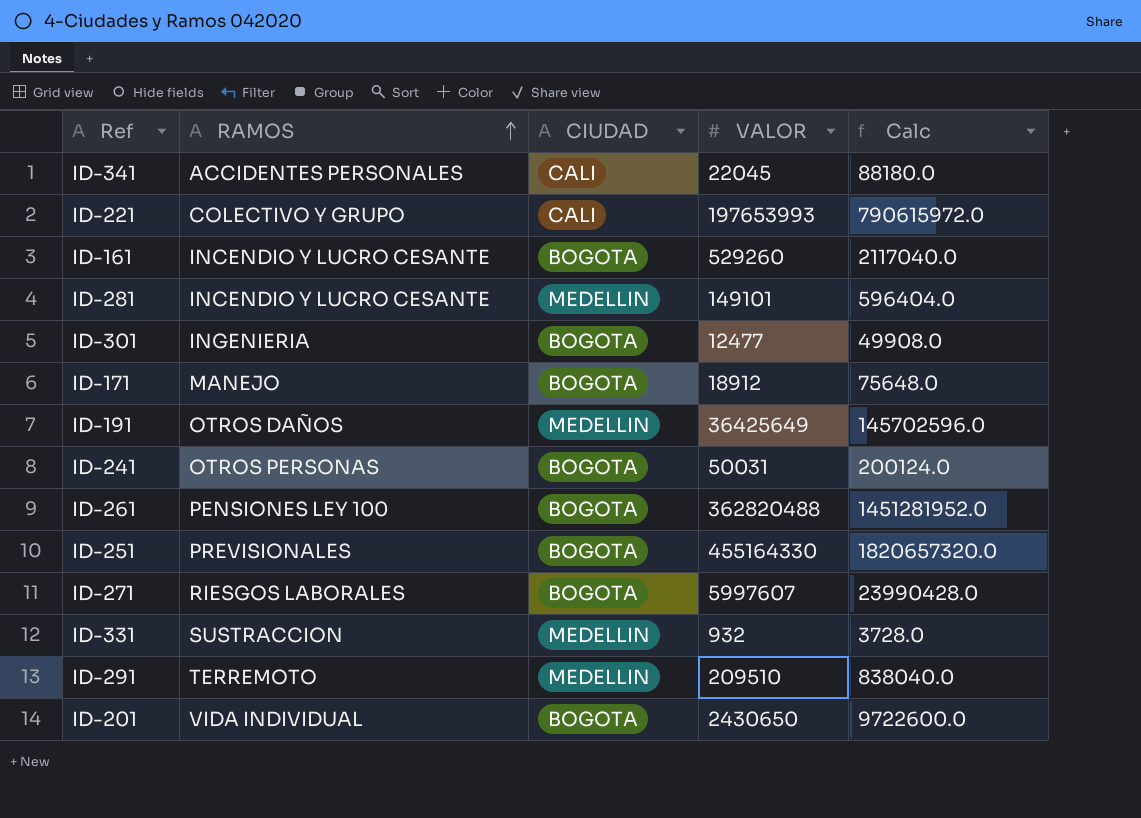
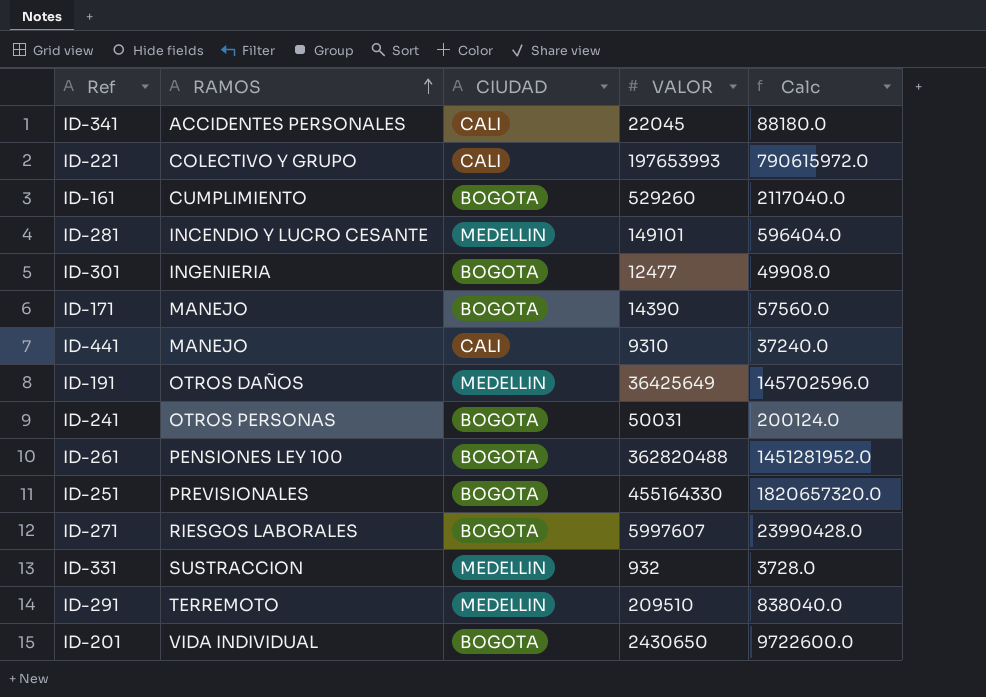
ID-161 | RAMOS: INCENDIO Y LUCRO CESANTE -> CUMPLIMIENTO
ID-171 | VALOR: 18912 -> 14390
ID-171 | Calc: 75648.0 -> 57560.0
row ID-441: none -> MANEJO | CALI | 9310 | 37240.0

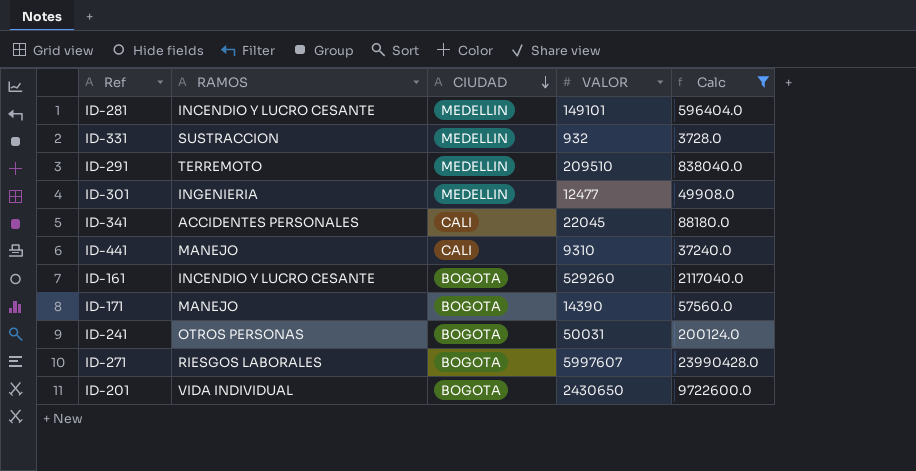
filter: none -> Calc <= 23990428.0
row order: RAMOS ascending -> CIUDAD descending
ID-301 | CIUDAD: BOGOTA -> MEDELLIN
ID-161 | RAMOS: CUMPLIMIENTO -> INCENDIO Y LUCRO CESANTE

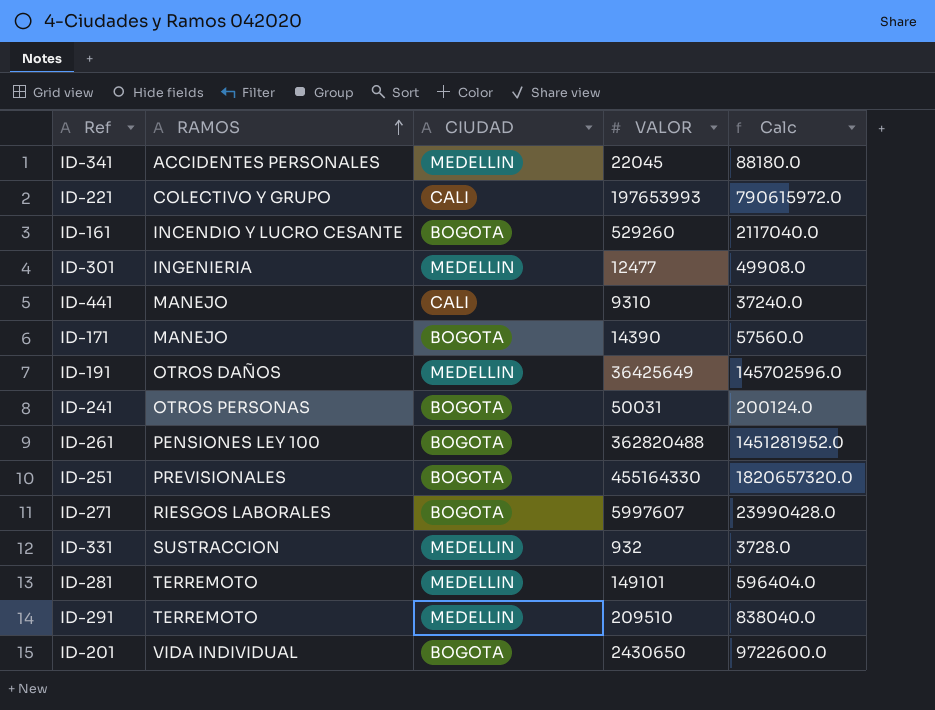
filter: Calc <= 23990428.0 -> none
row order: CIUDAD descending -> RAMOS ascending
ID-341 | CIUDAD: CALI -> MEDELLIN
ID-281 | RAMOS: INCENDIO Y LUCRO CESANTE -> TERREMOTO

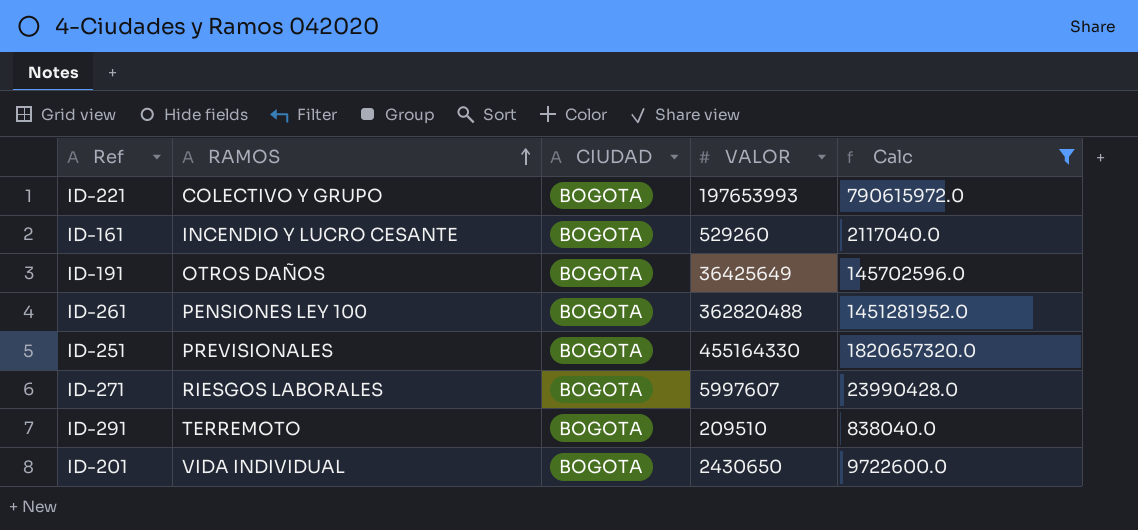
filter: none -> Calc >= 838040.0
ID-221 | CIUDAD: CALI -> BOGOTA
ID-191 | CIUDAD: MEDELLIN -> BOGOTA
ID-291 | CIUDAD: MEDELLIN -> BOGOTA

